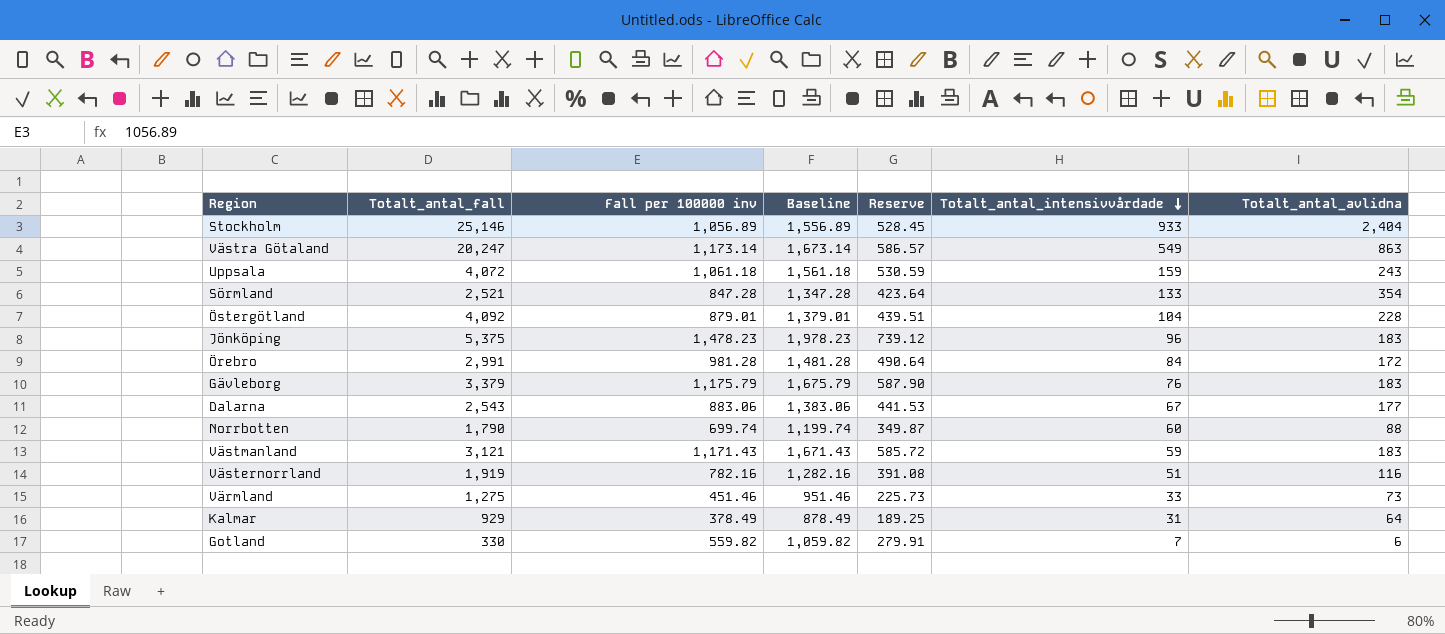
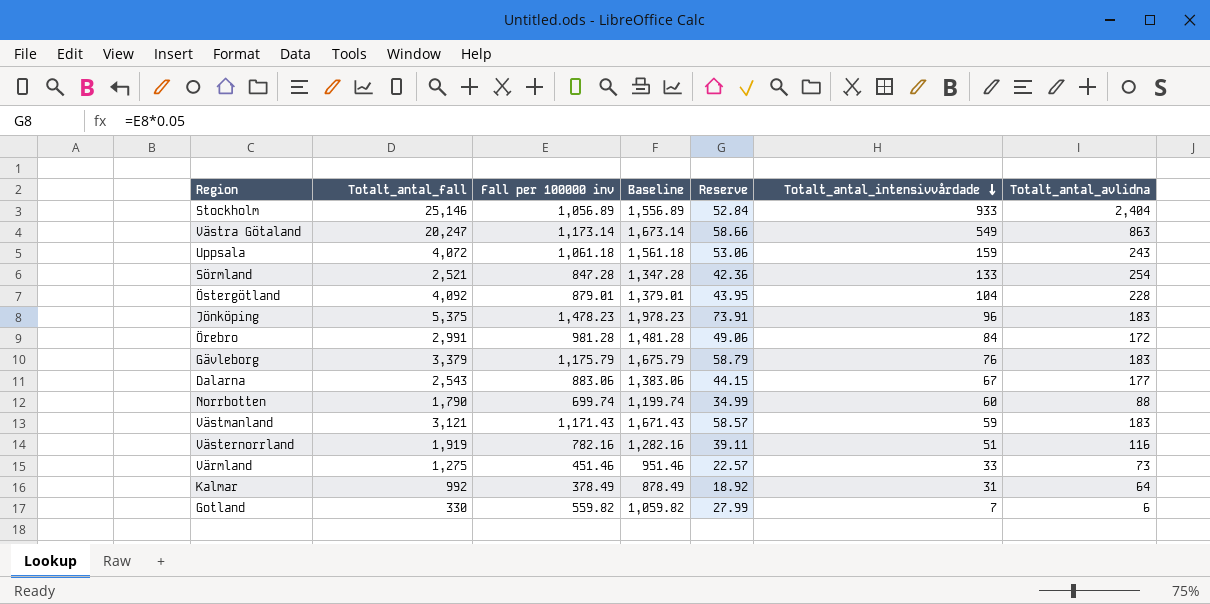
column Reserve | formula: [Fall per 100000 inv] * 0.5 -> [Fall per 100000 inv] * 0.05
Sörmland | Totalt_antal_avlidna: 354 -> 254
Kalmar | Totalt_antal_fall: 929 -> 992

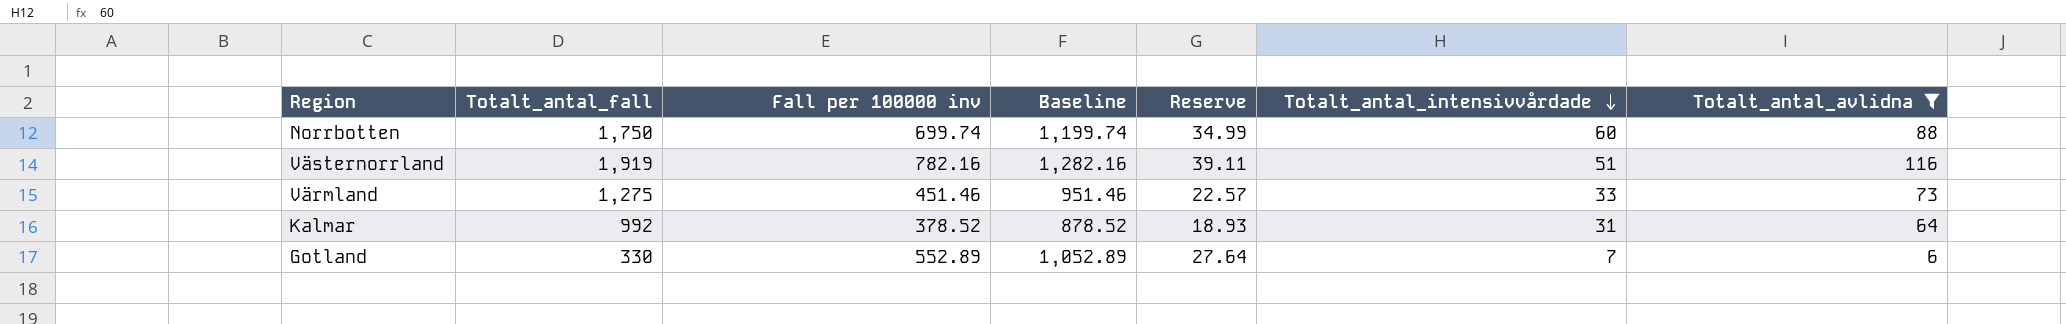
filter: none -> Totalt_antal_avlidna <= 116
Norrbotten | Totalt_antal_fall: 1,790 -> 1,750
Kalmar | Fall per 100000 inv: 378.49 -> 378.52
Kalmar | Baseline: 878.49 -> 878.52
Kalmar | Reserve: 18.92 -> 18.93
Gotland | Fall per 100000 inv: 559.82 -> 552.89
Gotland | Baseline: 1,059.82 -> 1,052.89
Gotland | Reserve: 27.99 -> 27.64

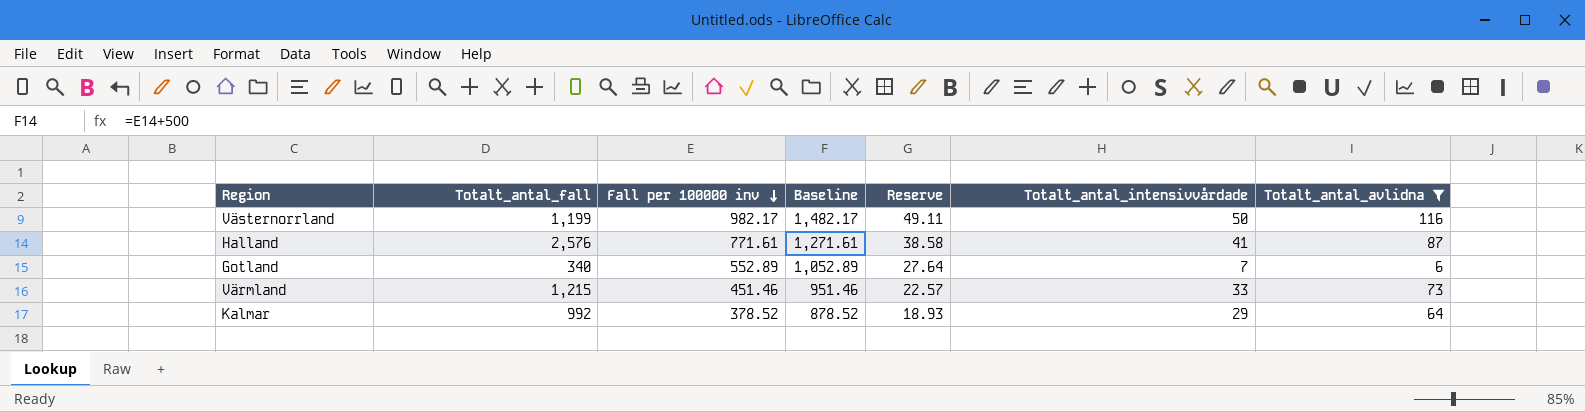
row order: Totalt_antal_intensivvårdade descending -> Fall per 100000 inv descending
row Norrbotten: 1,750 | 699.74 | 1,199.74 | 34.99 | 60 | 88 -> none
Västernorrland | Totalt_antal_fall: 1,919 -> 1,199
Västernorrland | Fall per 100000 inv: 782.16 -> 982.17
Västernorrland | Baseline: 1,282.16 -> 1,482.17
Västernorrland | Reserve: 39.11 -> 49.11
Västernorrland | Totalt_antal_intensivvårdade: 51 -> 50
row Halland: none -> 2,576 | 771.61 | 1,271.61 | 38.58 | 41 | 87
Gotland | Totalt_antal_fall: 330 -> 340
Värmland | Totalt_antal_fall: 1,275 -> 1,215
Kalmar | Totalt_antal_intensivvårdade: 31 -> 29

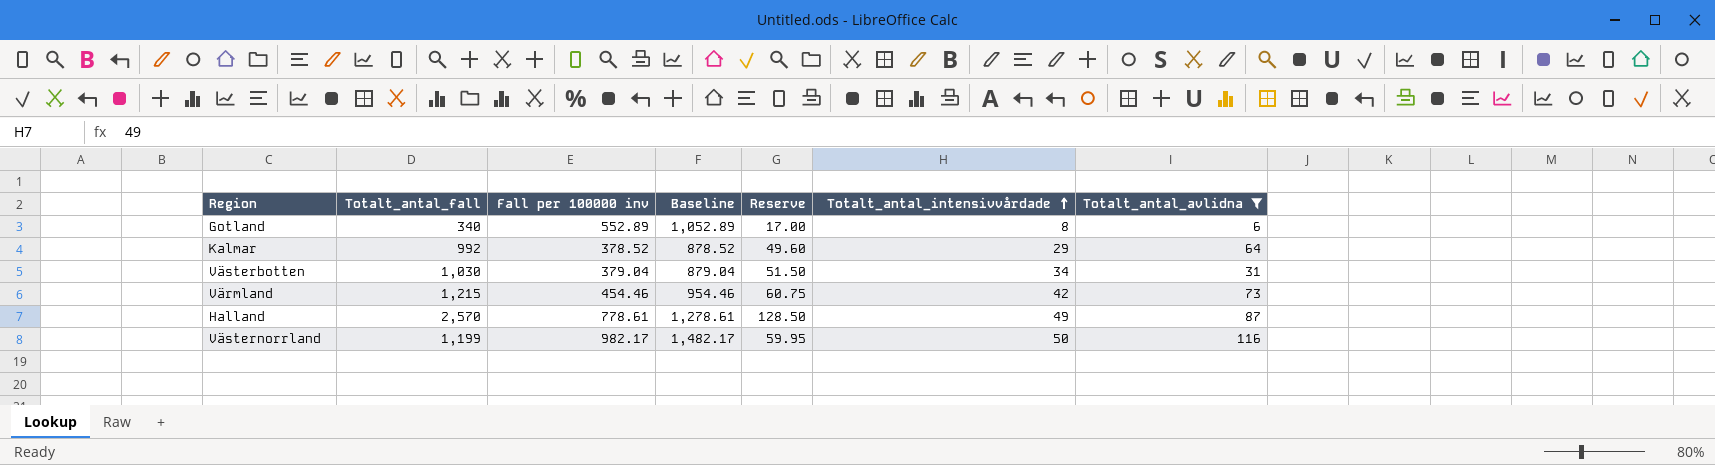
row order: Fall per 100000 inv descending -> Totalt_antal_intensivvårdade ascending
column Reserve | formula: [Fall per 100000 inv] * 0.05 -> [Totalt_antal_fall] * 0.05
Gotland | Totalt_antal_intensivvårdade: 7 -> 8
row Västerbotten: none -> 1,030 | 379.04 | 879.04 | 51.50 | 34 | 31
Värmland | Fall per 100000 inv: 451.46 -> 454.46
Värmland | Baseline: 951.46 -> 954.46
Värmland | Totalt_antal_intensivvårdade: 33 -> 42
Halland | Totalt_antal_fall: 2,576 -> 2,570
Halland | Fall per 100000 inv: 771.61 -> 778.61
Halland | Baseline: 1,271.61 -> 1,278.61
Halland | Totalt_antal_intensivvårdade: 41 -> 49

